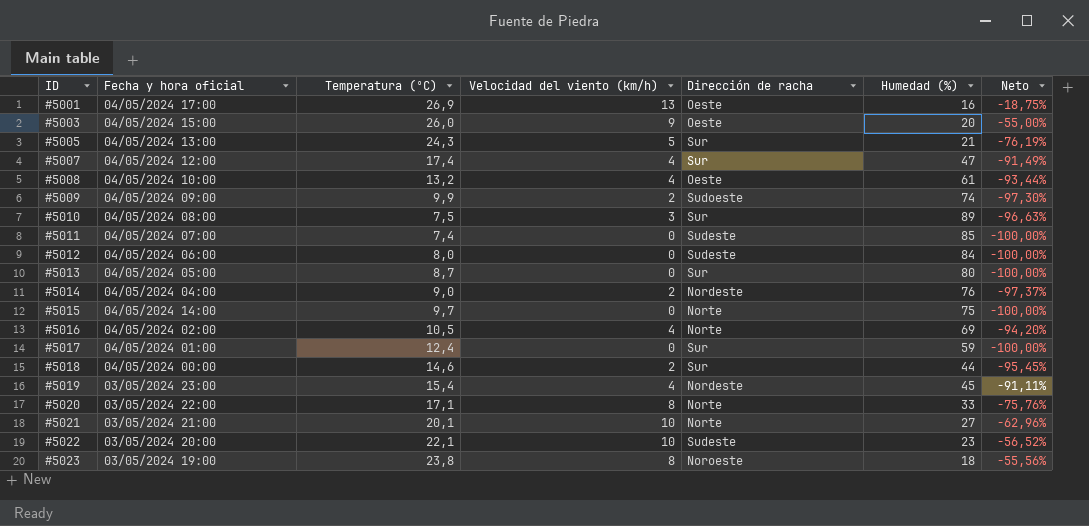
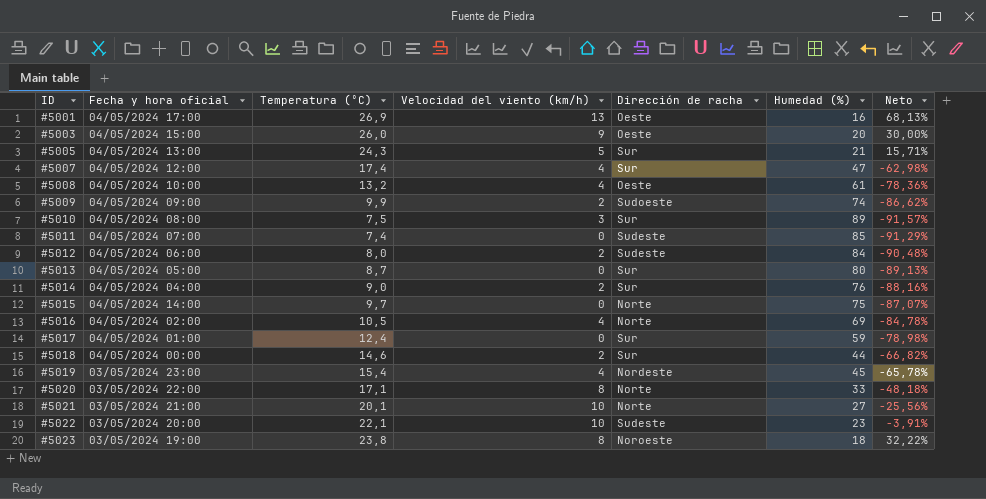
column Neto | formula: ([Velocidad del viento (km/h)] - [Humedad (%)]) / [Humedad (%)] -> ([Temperatura (ºC)] - [Humedad (%)]) / [Humedad (%)]
#5012 | Velocidad del viento (km/h): 0 -> 2
#5014 | Dirección de racha: Nordeste -> Sur

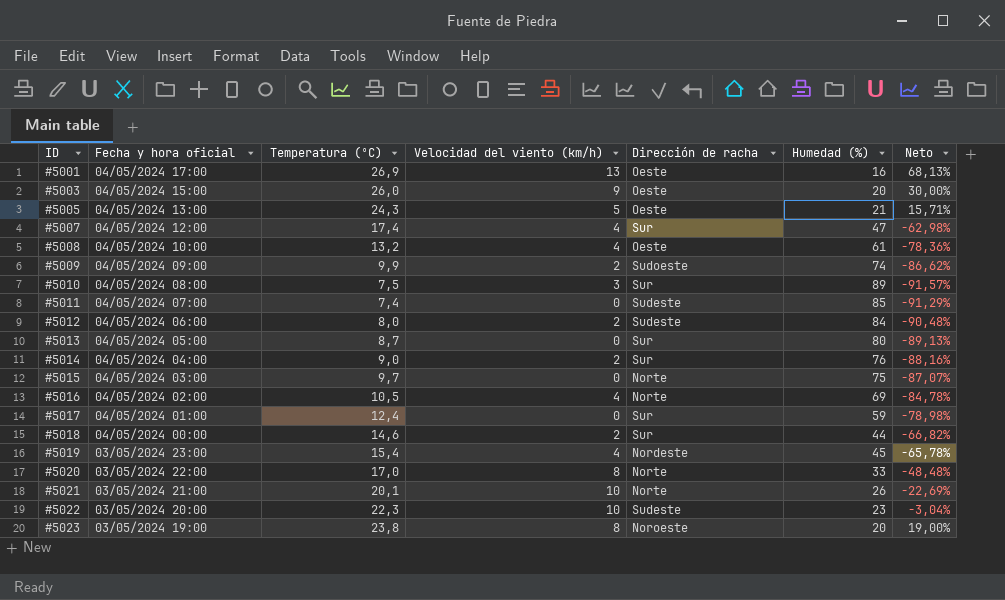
#5005 | Dirección de racha: Sur -> Oeste
#5015 | Fecha y hora oficial: 04/05/2024 14:00 -> 04/05/2024 03:00
#5020 | Temperatura (ºC): 17,1 -> 17,0
#5020 | Neto: -48,18% -> -48,48%
#5021 | Humedad (%): 27 -> 26
#5021 | Neto: -25,56% -> -22,69%
#5022 | Temperatura (ºC): 22,1 -> 22,3
#5022 | Neto: -3,91% -> -3,04%
#5023 | Humedad (%): 18 -> 20
#5023 | Neto: 32,22% -> 19,00%

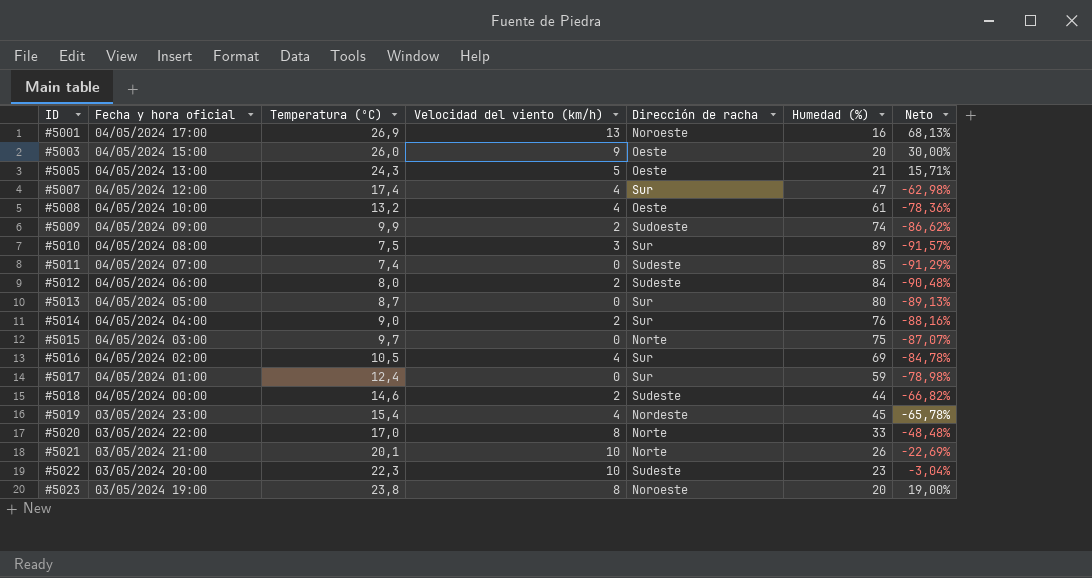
#5001 | Dirección de racha: Oeste -> Noroeste
#5016 | Dirección de racha: Norte -> Sur
#5018 | Dirección de racha: Sur -> Sudeste

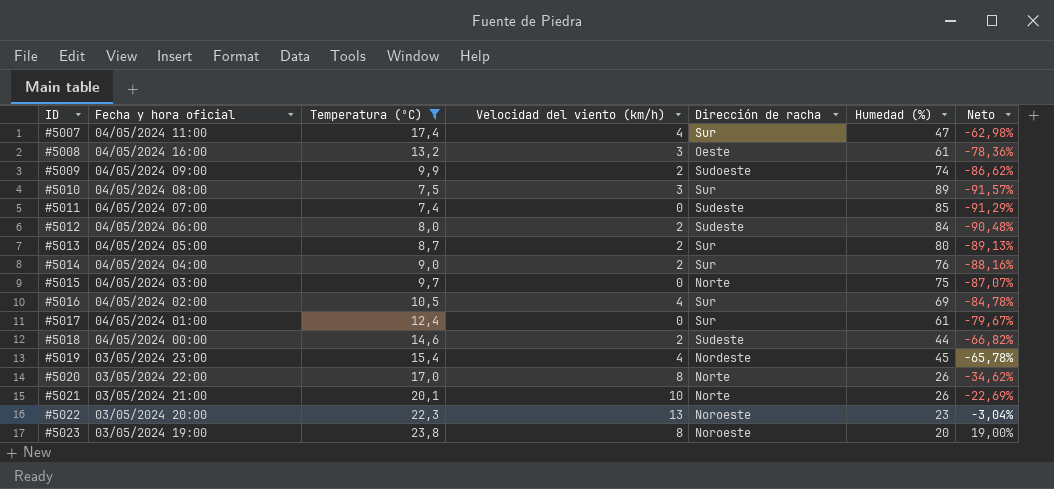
filter: none -> Temperatura (ºC) <= 23,8
#5007 | Fecha y hora oficial: 04/05/2024 12:00 -> 04/05/2024 11:00
#5008 | Fecha y hora oficial: 04/05/2024 10:00 -> 04/05/2024 16:00
#5008 | Velocidad del viento (km/h): 4 -> 3
#5013 | Velocidad del viento (km/h): 0 -> 2
#5017 | Humedad (%): 59 -> 61
#5017 | Neto: -78,98% -> -79,67%
#5020 | Humedad (%): 33 -> 26
#5020 | Neto: -48,48% -> -34,62%
#5022 | Velocidad del viento (km/h): 10 -> 13
#5022 | Dirección de racha: Sudeste -> Noroeste

